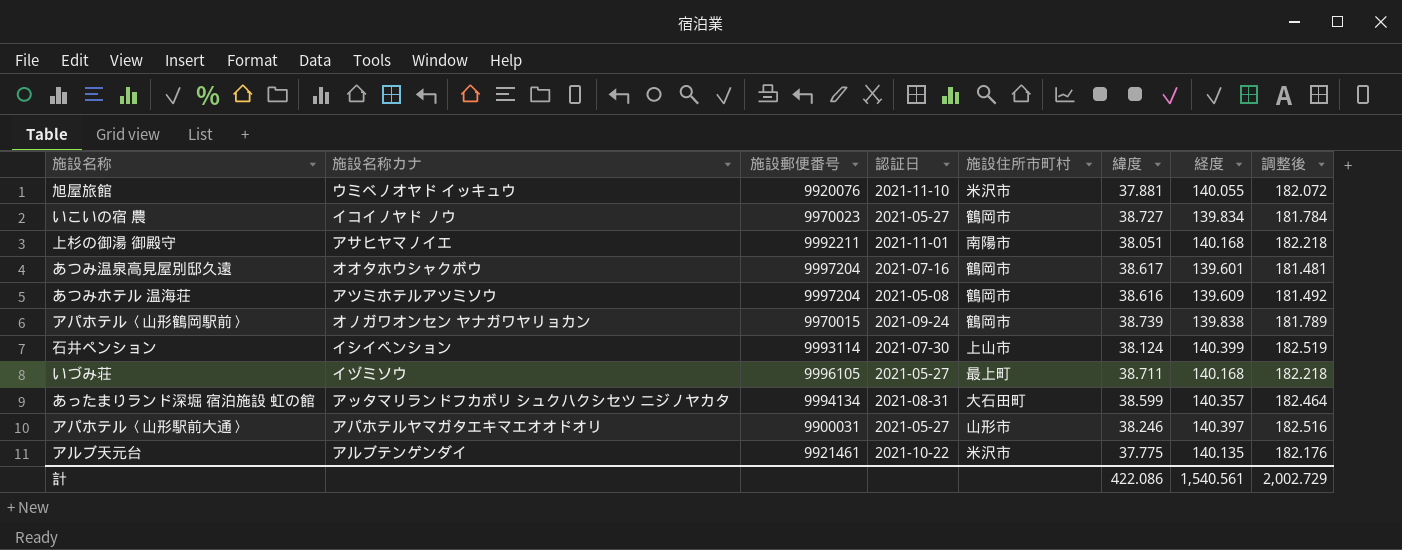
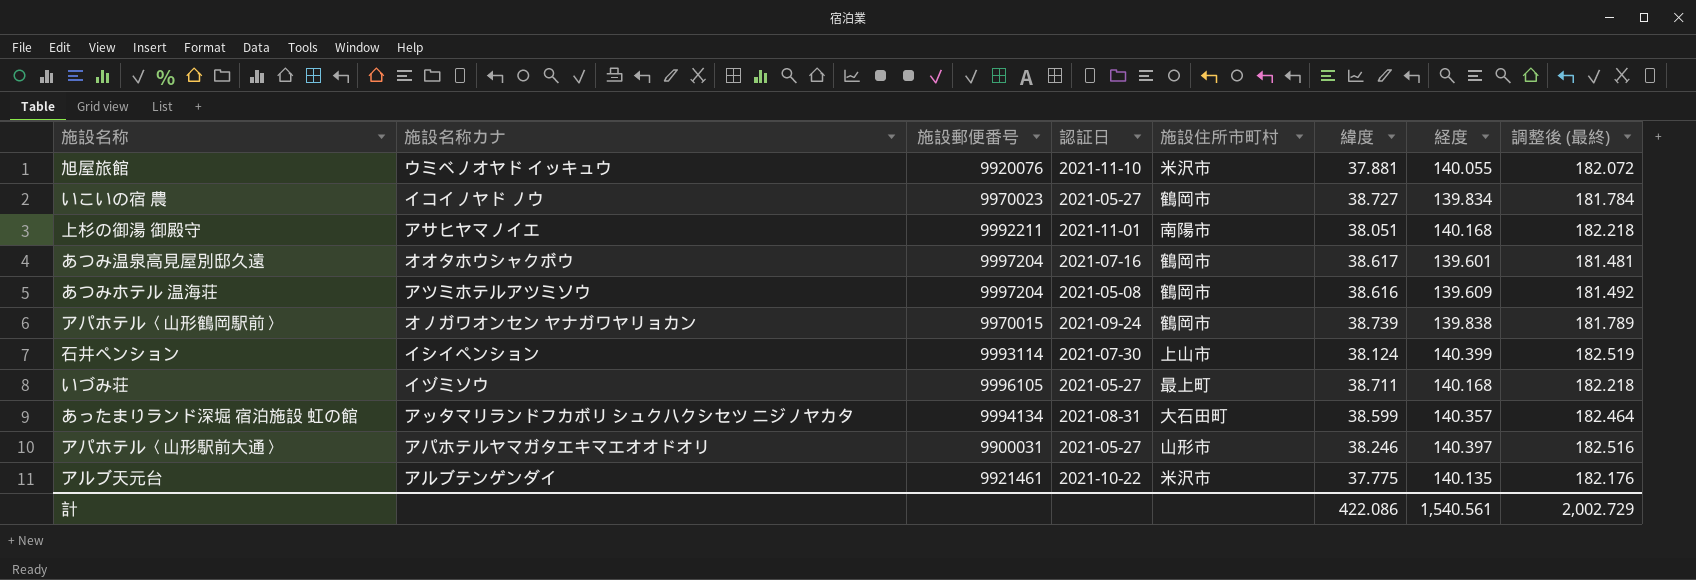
column name: 調整後 -> 調整後 (最終)

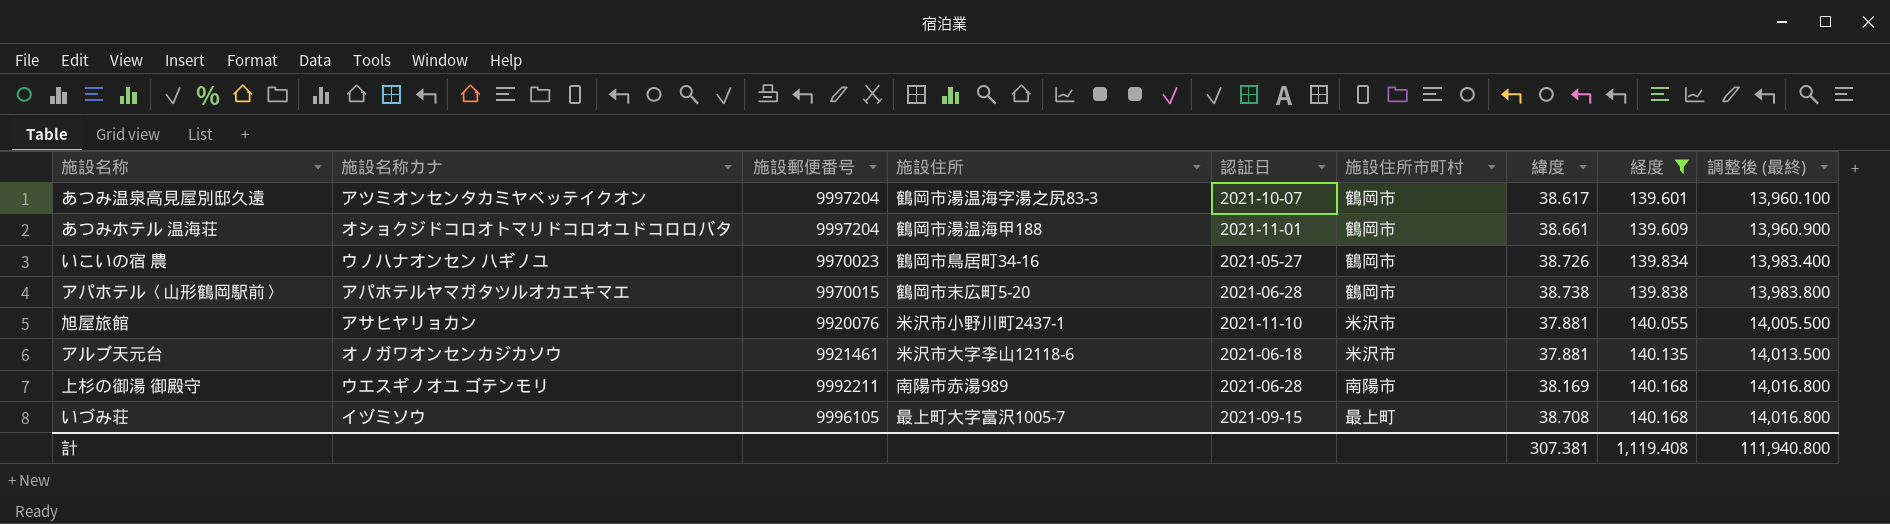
filter: none -> 経度 <= 140.168
row order: none -> 経度 ascending
column 施設住所 | position: none -> 4
column 調整後 (最終) | formula: [経度] * 1.3 -> [経度] * 100
あつみ温泉高見屋別邸久遠 | 施設名称カナ: オオタホウシャクボウ -> アツミオンセンタカミヤベッテイクオン
あつみ温泉高見屋別邸久遠 | 認証日: 2021-07-16 -> 2021-10-07
あつみホテル 温海荘 | 施設名称カナ: アツミホテルアツミソウ -> オショクジドコロオトマリドコロオユドコロロバタ
あつみホテル 温海荘 | 認証日: 2021-05-08 -> 2021-11-01
あつみホテル 温海荘 | 緯度: 38.616 -> 38.661
いこいの宿 農 | 施設名称カナ: イコイノヤド ノウ -> ウノハナオンセン ハギノユ
いこいの宿 農 | 緯度: 38.727 -> 38.726
アパホテル〈山形鶴岡駅前〉 | 施設名称カナ: オノガワオンセン ヤナガワヤリョカン -> アパホテルヤマガタツルオカエキマエ
アパホテル〈山形鶴岡駅前〉 | 認証日: 2021-09-24 -> 2021-06-28
アパホテル〈山形鶴岡駅前〉 | 緯度: 38.739 -> 38.738
旭屋旅館 | 施設名称カナ: ウミベノオヤド イッキュウ -> アサヒヤリョカン
アルブ天元台 | 施設名称カナ: アルブテンゲンダイ -> オノガワオンセンカジカソウ
アルブ天元台 | 認証日: 2021-10-22 -> 2021-06-18
アルブ天元台 | 緯度: 37.775 -> 37.881
上杉の御湯 御殿守 | 施設名称カナ: アサヒヤマノイエ -> ウエスギノオユ ゴテンモリ
上杉の御湯 御殿守 | 認証日: 2021-11-01 -> 2021-06-28
上杉の御湯 御殿守 | 緯度: 38.051 -> 38.169
いづみ荘 | 認証日: 2021-05-27 -> 2021-09-15
いづみ荘 | 緯度: 38.711 -> 38.708
計 | 緯度: 422.086 -> 307.381
計 | 経度: 1,540.561 -> 1,119.408
計 | 調整後 (最終): 2,002.729 -> 111,940.800

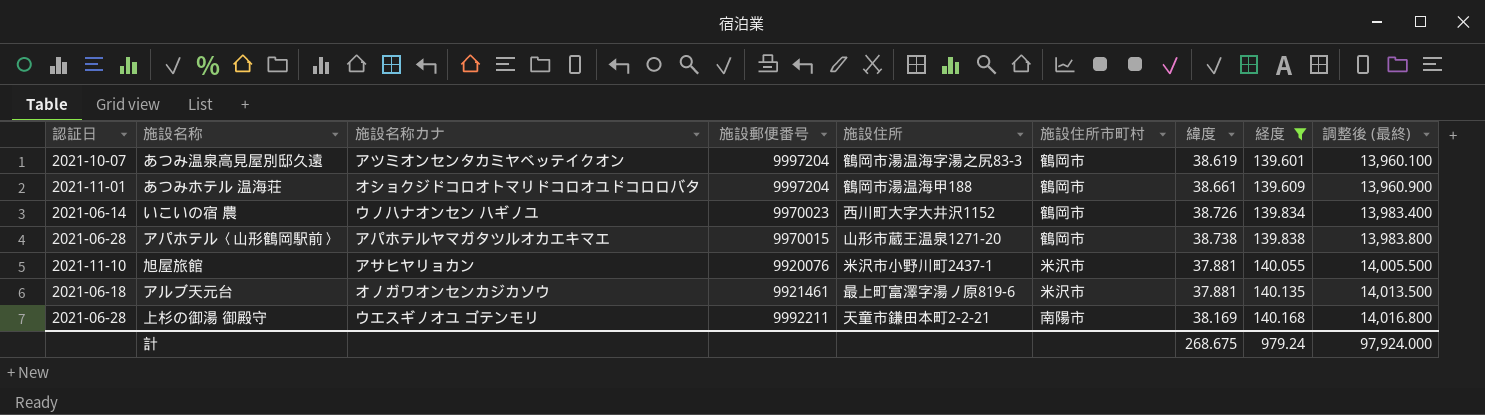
column 認証日 | position: 5 -> 1
row いづみ荘: イヅミソウ | 9996105 | 最上町大字富沢1005-7 | 2021-09-15 | 最上町 | 38.708 | 140.168 | 14,016.800 -> none
あつみ温泉高見屋別邸久遠 | 緯度: 38.617 -> 38.619
いこいの宿 農 | 認証日: 2021-05-27 -> 2021-06-14
いこいの宿 農 | 施設住所: 鶴岡市鳥居町34-16 -> 西川町大字大井沢1152
アパホテル〈山形鶴岡駅前〉 | 施設住所: 鶴岡市末広町5-20 -> 山形市蔵王温泉1271-20
アルブ天元台 | 施設住所: 米沢市大字李山12118-6 -> 最上町富澤字湯ノ原819-6
上杉の御湯 御殿守 | 施設住所: 南陽市赤湯989 -> 天童市鎌田本町2-2-21
計 | 緯度: 307.381 -> 268.675
計 | 経度: 1,119.408 -> 979.24
計 | 調整後 (最終): 111,940.800 -> 97,924.000

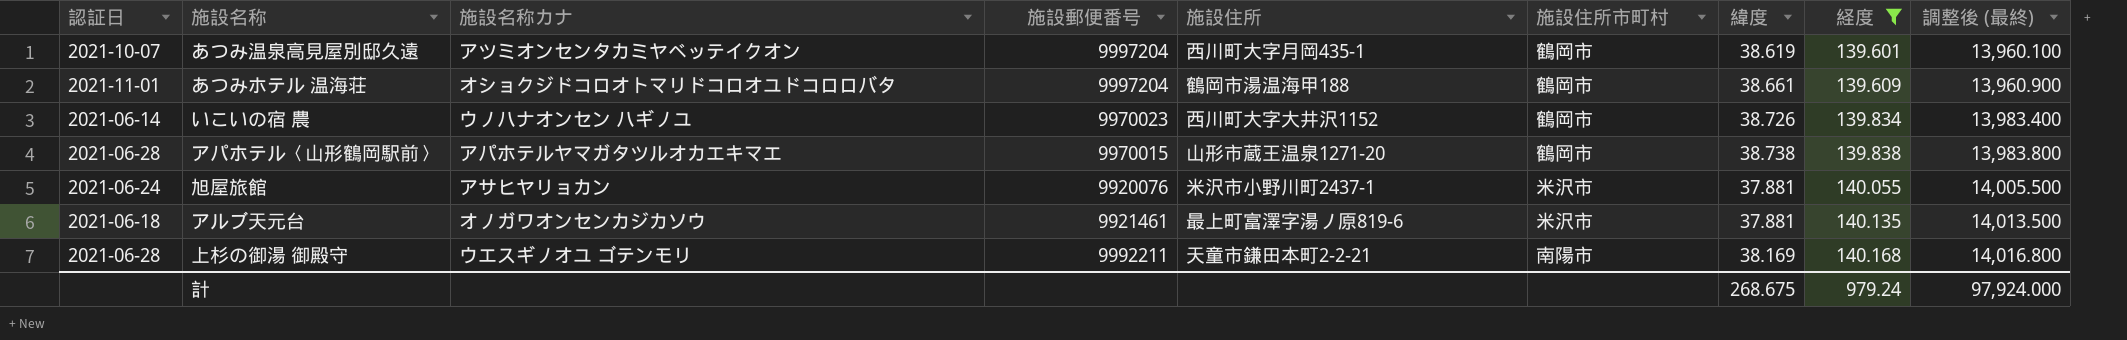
あつみ温泉高見屋別邸久遠 | 施設住所: 鶴岡市湯温海字湯之尻83-3 -> 西川町大字月岡435-1
旭屋旅館 | 認証日: 2021-11-10 -> 2021-06-24

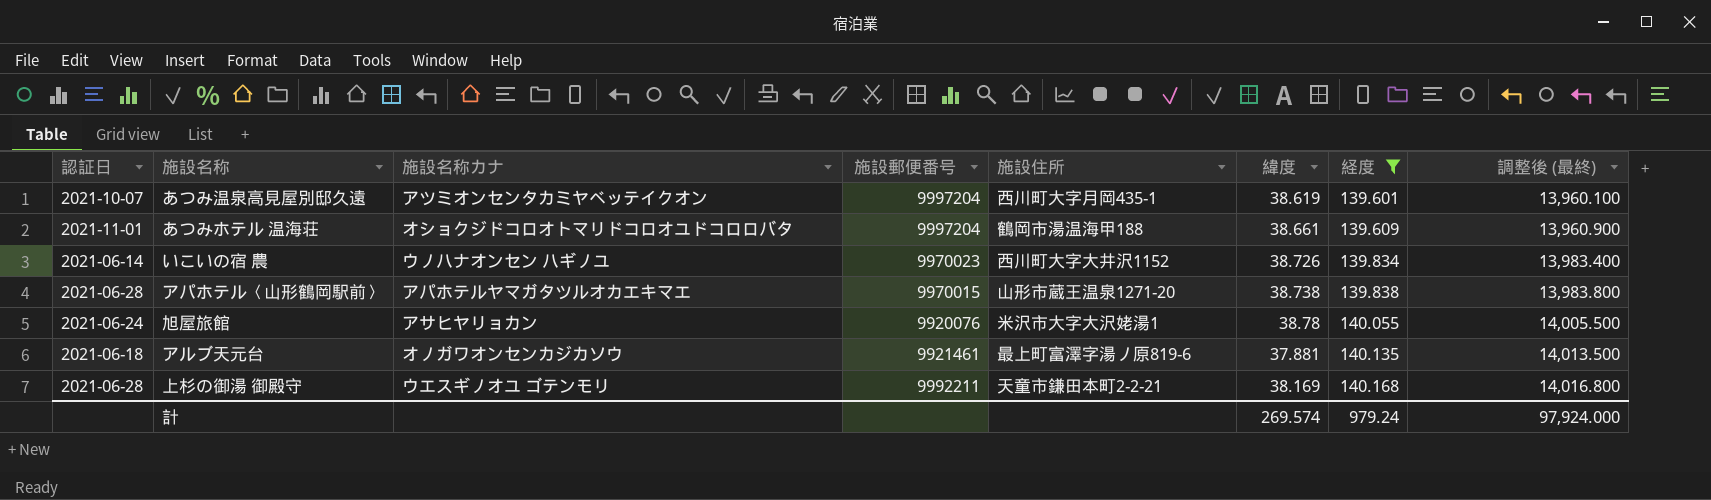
column 施設住所市町村 | position: 6 -> none
旭屋旅館 | 施設住所: 米沢市小野川町2437-1 -> 米沢市大字大沢姥湯1
旭屋旅館 | 緯度: 37.881 -> 38.78
計 | 緯度: 268.675 -> 269.574

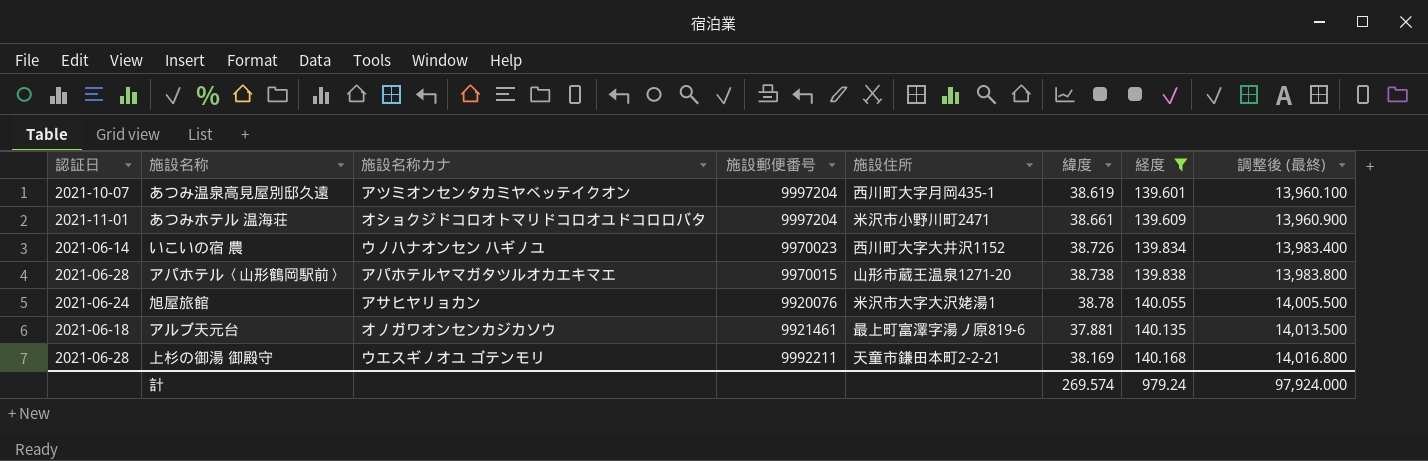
あつみホテル 温海荘 | 施設住所: 鶴岡市湯温海甲188 -> 米沢市小野川町2471

